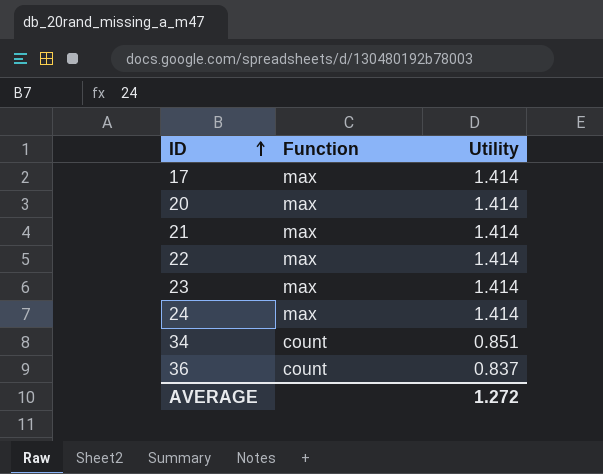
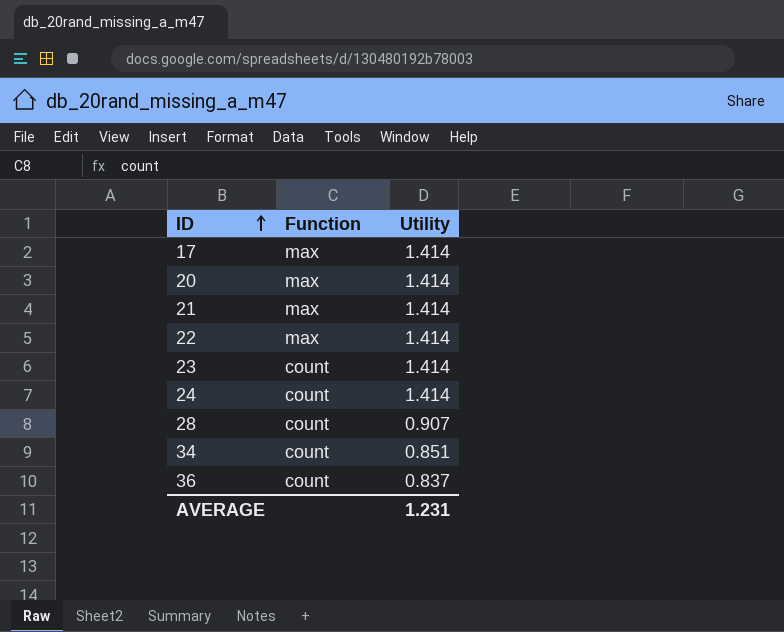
23 | Function: max -> count
24 | Function: max -> count
row 28: none -> count | 0.907
AVERAGE | Utility: 1.272 -> 1.231

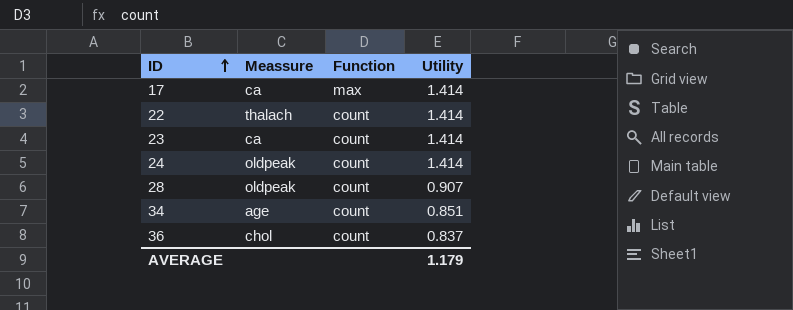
column Meassure | position: none -> 2
row 20: max | 1.414 -> none
row 21: max | 1.414 -> none
22 | Function: max -> count
AVERAGE | Utility: 1.231 -> 1.179

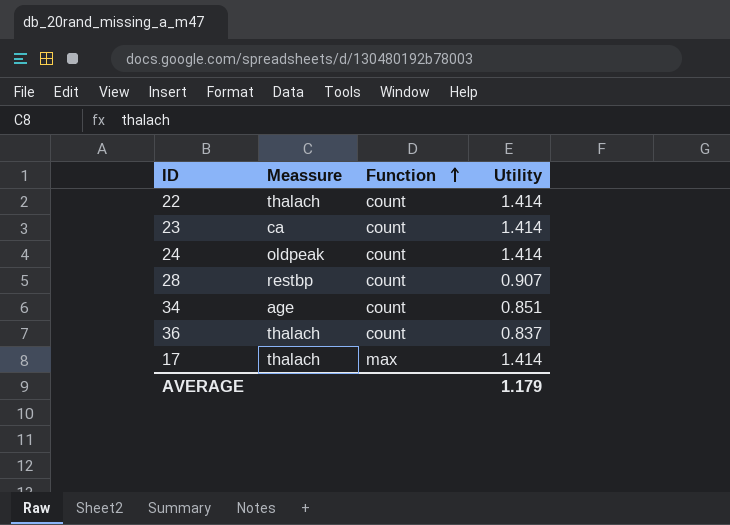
row order: ID ascending -> Function ascending
28 | Meassure: oldpeak -> restbp
36 | Meassure: chol -> thalach
17 | Meassure: ca -> thalach

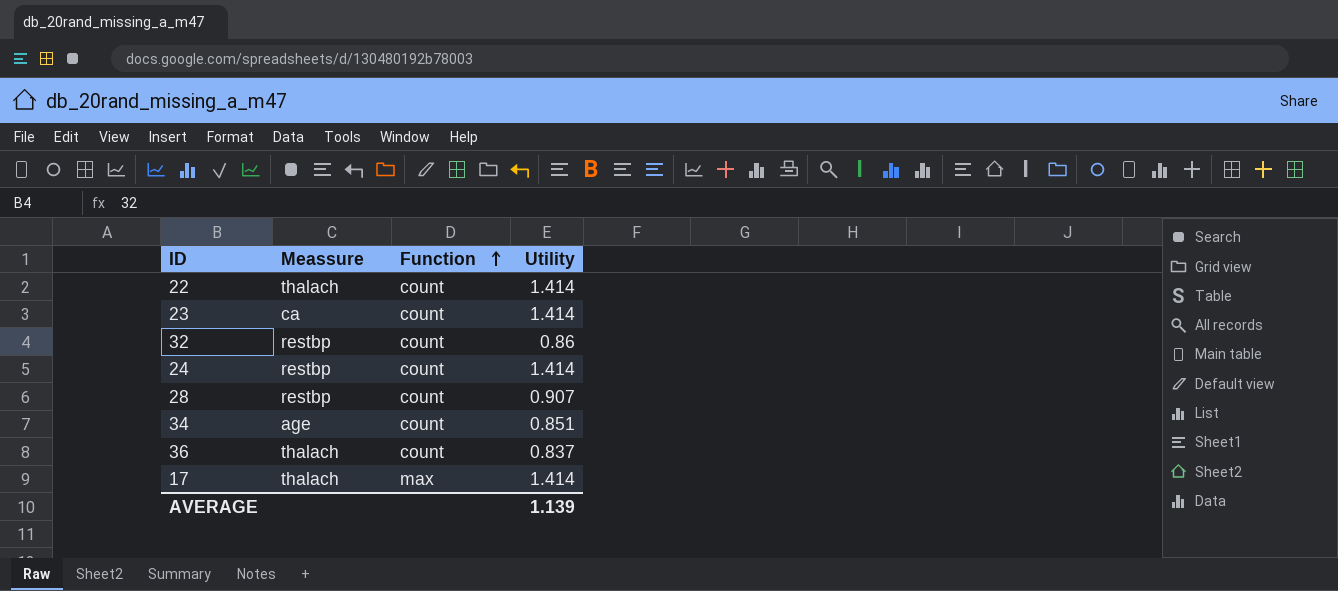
row 32: none -> restbp | count | 0.86
24 | Meassure: oldpeak -> restbp
AVERAGE | Utility: 1.179 -> 1.139

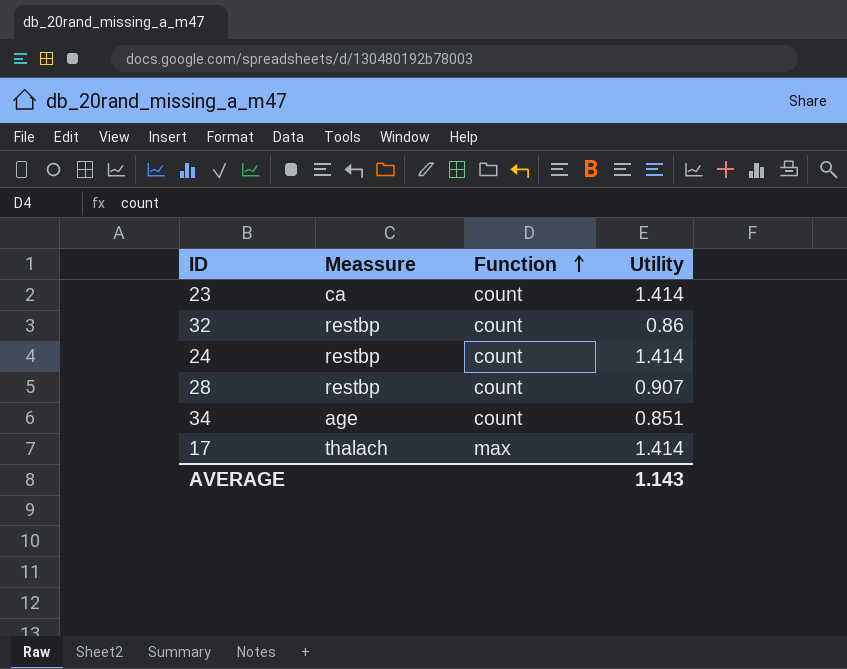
row 22: thalach | count | 1.414 -> none
row 36: thalach | count | 0.837 -> none
AVERAGE | Utility: 1.139 -> 1.143

